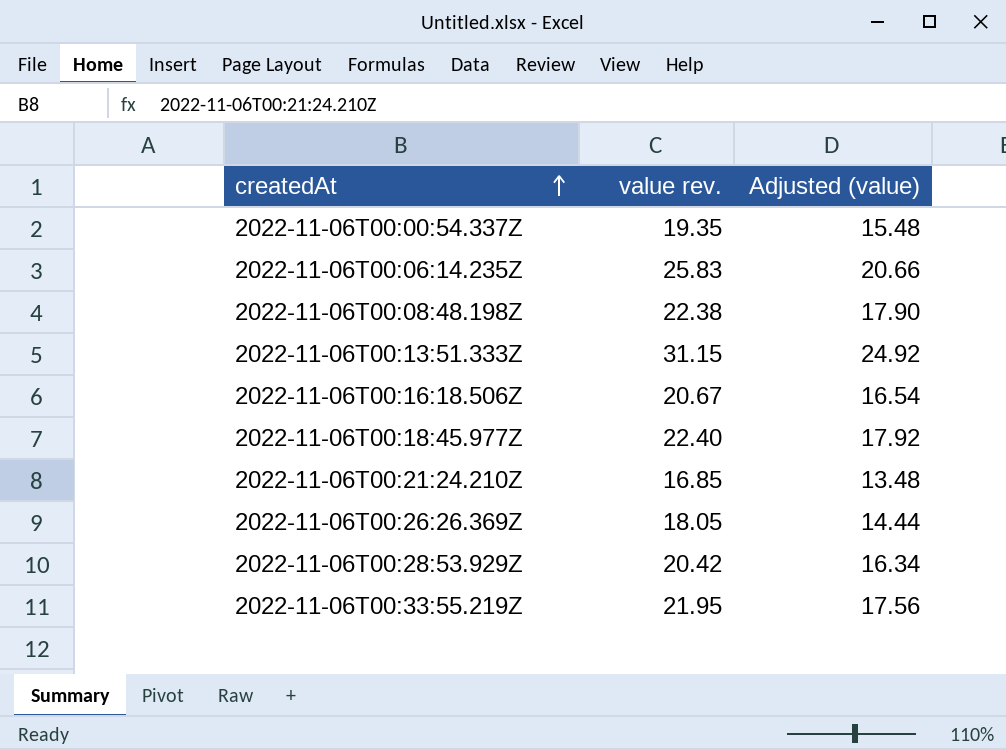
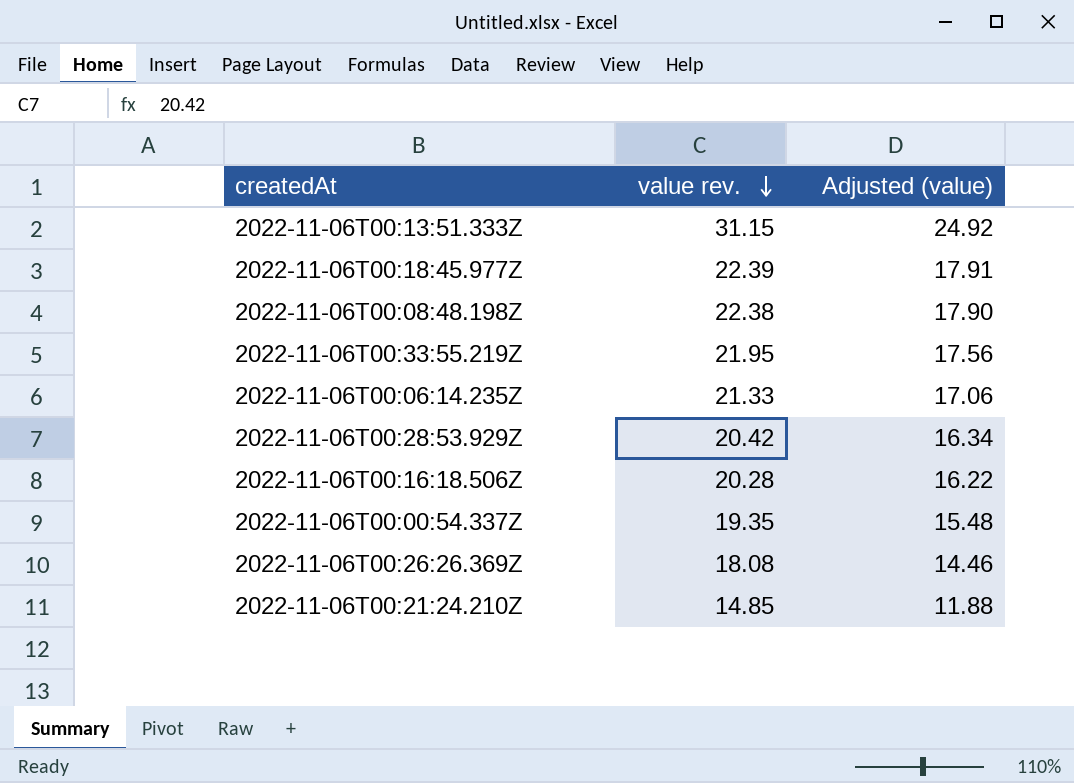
row order: createdAt ascending -> value rev. descending
2022-11-06T00:18:45.977Z | value rev.: 22.40 -> 22.39
2022-11-06T00:18:45.977Z | Adjusted (value): 17.92 -> 17.91
2022-11-06T00:06:14.235Z | value rev.: 25.83 -> 21.33
2022-11-06T00:06:14.235Z | Adjusted (value): 20.66 -> 17.06
2022-11-06T00:16:18.506Z | value rev.: 20.67 -> 20.28
2022-11-06T00:16:18.506Z | Adjusted (value): 16.54 -> 16.22
2022-11-06T00:26:26.369Z | value rev.: 18.05 -> 18.08
2022-11-06T00:26:26.369Z | Adjusted (value): 14.44 -> 14.46
2022-11-06T00:21:24.210Z | value rev.: 16.85 -> 14.85
2022-11-06T00:21:24.210Z | Adjusted (value): 13.48 -> 11.88

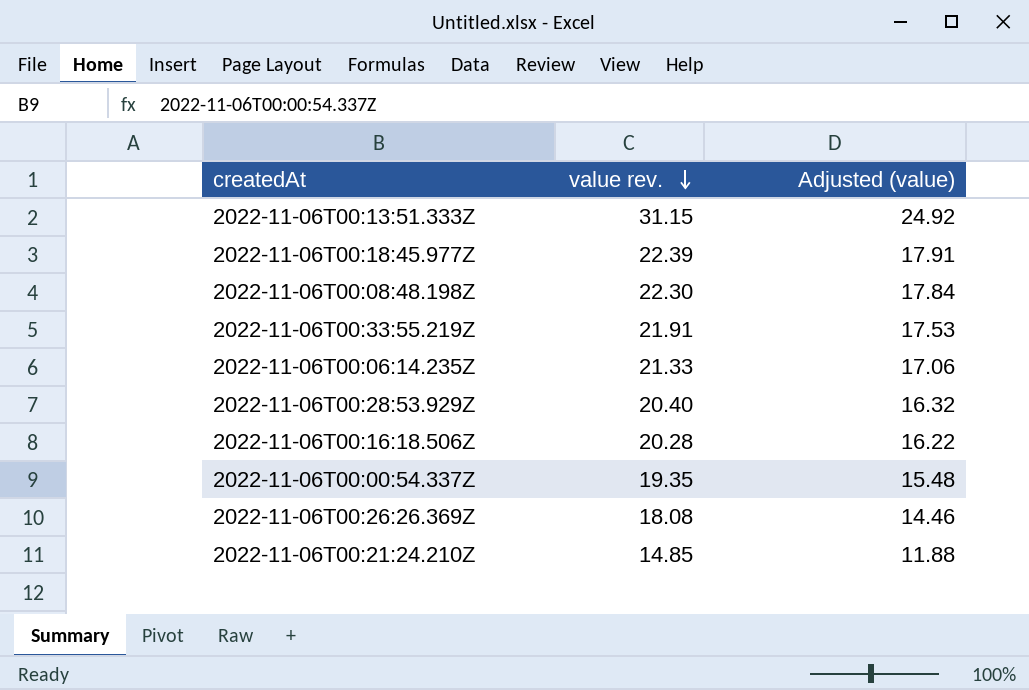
2022-11-06T00:08:48.198Z | value rev.: 22.38 -> 22.30
2022-11-06T00:08:48.198Z | Adjusted (value): 17.90 -> 17.84
2022-11-06T00:33:55.219Z | value rev.: 21.95 -> 21.91
2022-11-06T00:33:55.219Z | Adjusted (value): 17.56 -> 17.53
2022-11-06T00:28:53.929Z | value rev.: 20.42 -> 20.40
2022-11-06T00:28:53.929Z | Adjusted (value): 16.34 -> 16.32

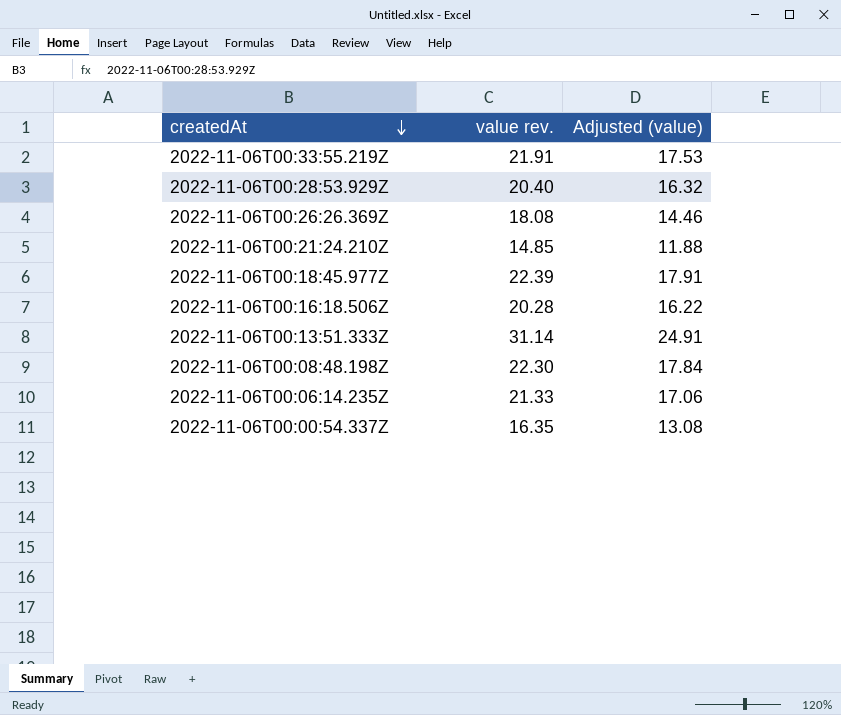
row order: value rev. descending -> createdAt descending
2022-11-06T00:13:51.333Z | value rev.: 31.15 -> 31.14
2022-11-06T00:13:51.333Z | Adjusted (value): 24.92 -> 24.91
2022-11-06T00:00:54.337Z | value rev.: 19.35 -> 16.35
2022-11-06T00:00:54.337Z | Adjusted (value): 15.48 -> 13.08

